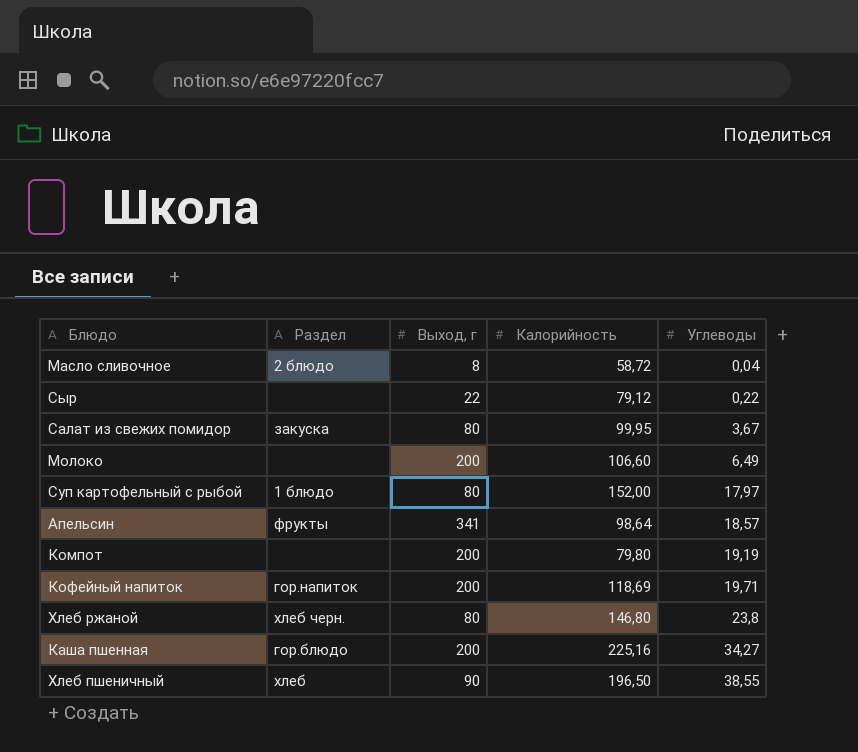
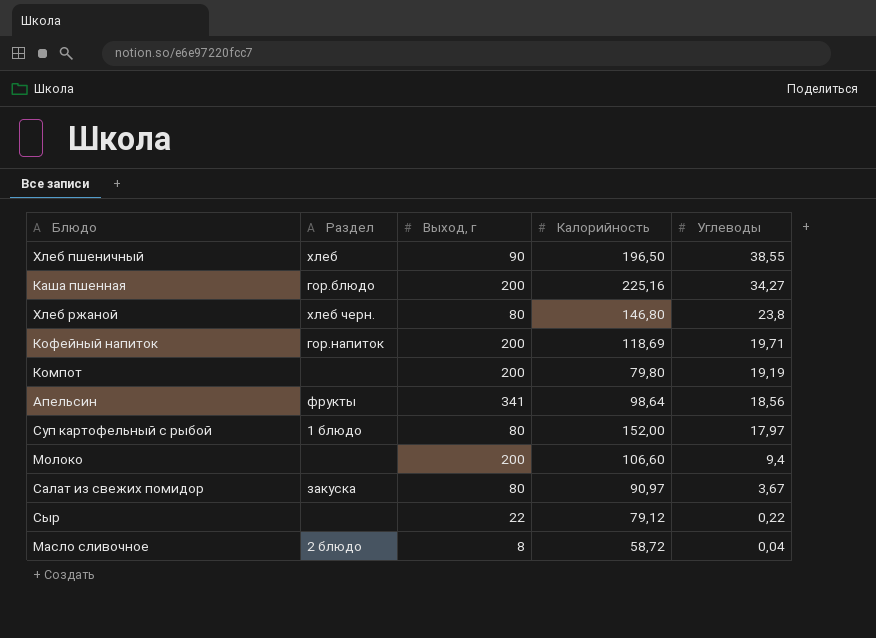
row order: Углеводы ascending -> Углеводы descending
Апельсин | Углеводы: 18,57 -> 18,56
Молоко | Углеводы: 6,49 -> 9,4
Салат из свежих помидор | Калорийность: 99,95 -> 90,97

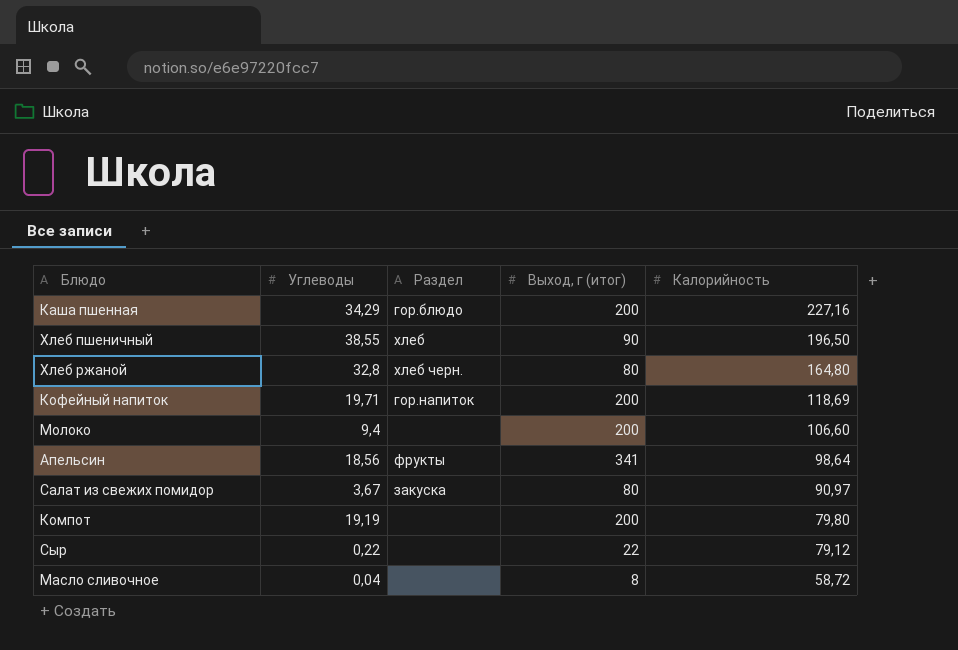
row order: Углеводы descending -> Калорийность descending
column Углеводы | position: 5 -> 2
column name: Выход, г -> Выход, г (итог)
row Суп картофельный с рыбой: 1 блюдо | 80 | 152,00 | 17,97 -> none
Каша пшенная | Углеводы: 34,27 -> 34,29
Каша пшенная | Калорийность: 225,16 -> 227,16
Хлеб ржаной | Углеводы: 23,8 -> 32,8
Хлеб ржаной | Калорийность: 146,80 -> 164,80
Масло сливочное | Раздел: 2 блюдо -> none

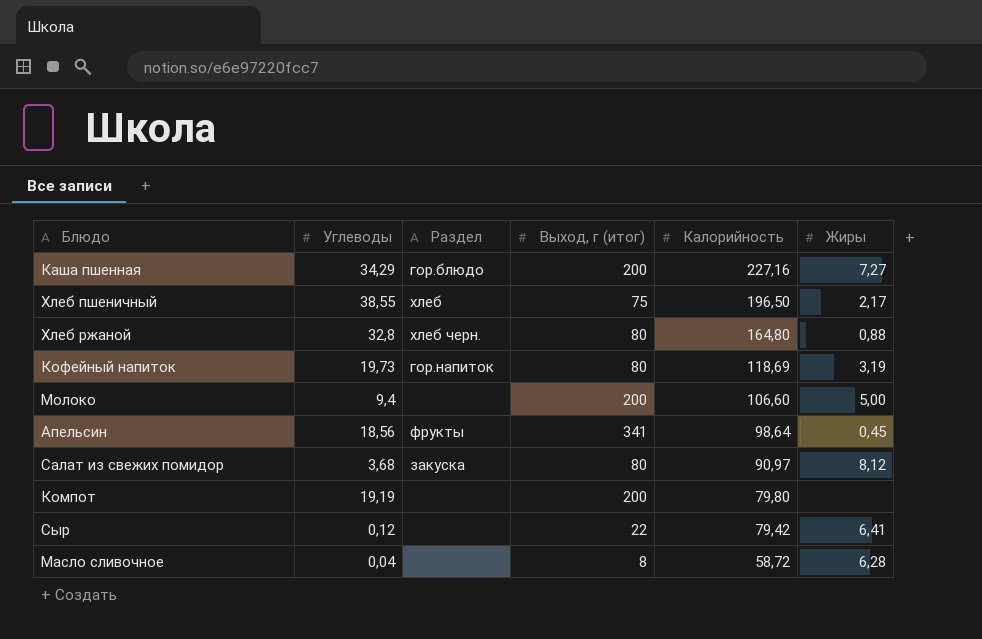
column Жиры | position: none -> 6
Хлеб пшеничный | Выход, г (итог): 90 -> 75
Кофейный напиток | Углеводы: 19,71 -> 19,73
Кофейный напиток | Выход, г (итог): 200 -> 80
Салат из свежих помидор | Углеводы: 3,67 -> 3,68
Сыр | Углеводы: 0,22 -> 0,12
Сыр | Калорийность: 79,12 -> 79,42

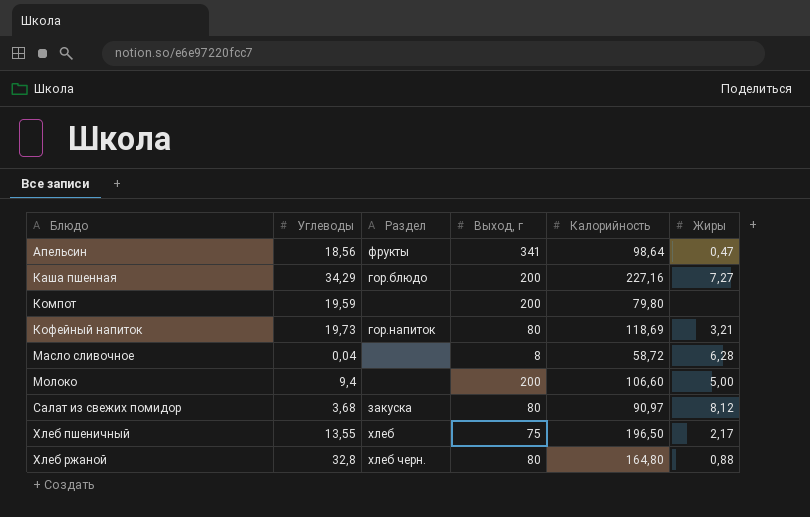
row order: Калорийность descending -> Блюдо ascending
column name: Выход, г (итог) -> Выход, г
row Сыр: 0,12 | none | 22 | 79,42 | 6,41 -> none
Апельсин | Жиры: 0,45 -> 0,47
Компот | Углеводы: 19,19 -> 19,59
Кофейный напиток | Жиры: 3,19 -> 3,21
Хлеб пшеничный | Углеводы: 38,55 -> 13,55

